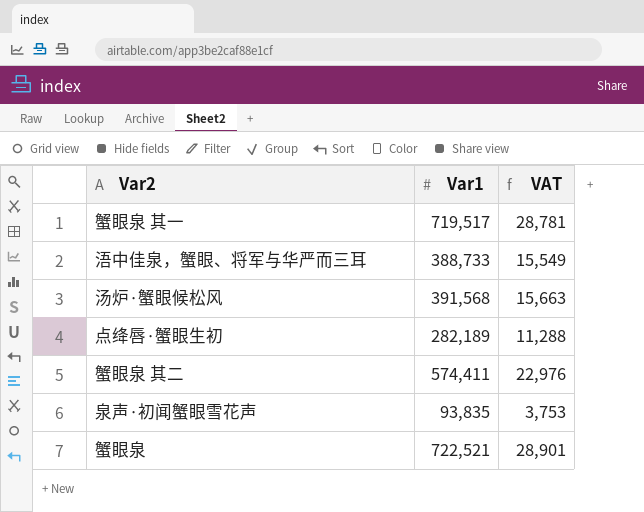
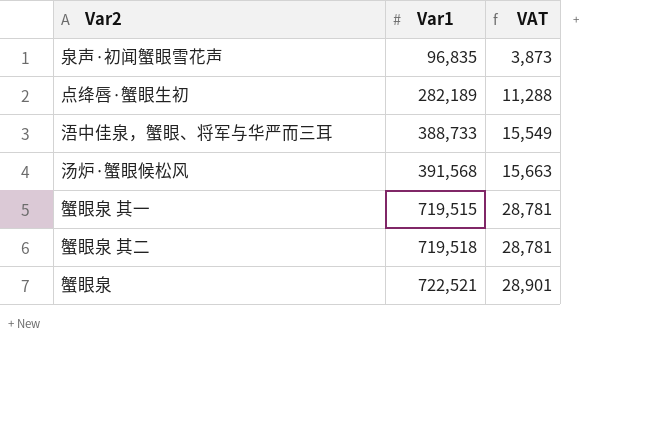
row order: none -> Var1 ascending
泉声·初闻蟹眼雪花声 | Var1: 93,835 -> 96,835
泉声·初闻蟹眼雪花声 | VAT: 3,753 -> 3,873
蟹眼泉 其一 | Var1: 719,517 -> 719,515
蟹眼泉 其二 | Var1: 574,411 -> 719,518
蟹眼泉 其二 | VAT: 22,976 -> 28,781

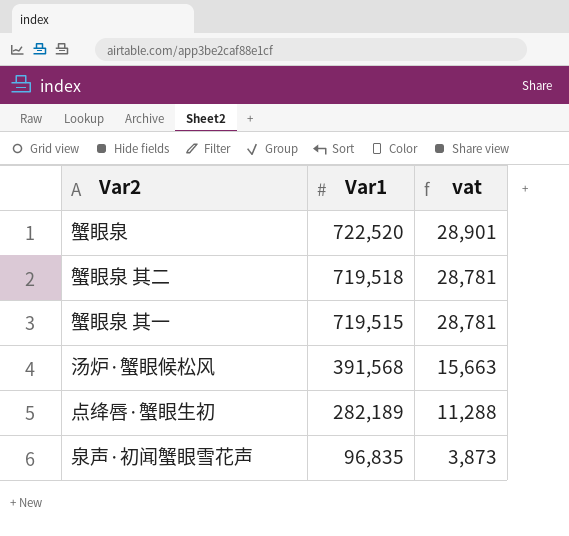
row order: Var1 ascending -> Var1 descending
column name: VAT -> vat
row 浯中佳泉，蟹眼、将军与华严而三耳: 388,733 | 15,549 -> none
蟹眼泉 | Var1: 722,521 -> 722,520

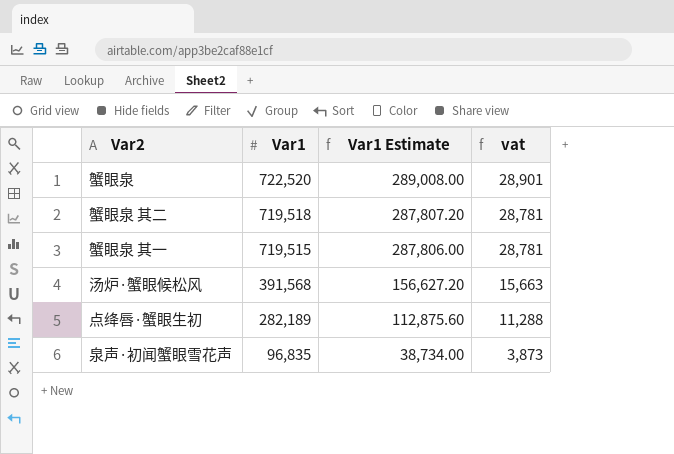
column Var1 Estimate | formula: none -> [Var1] * 0.4

